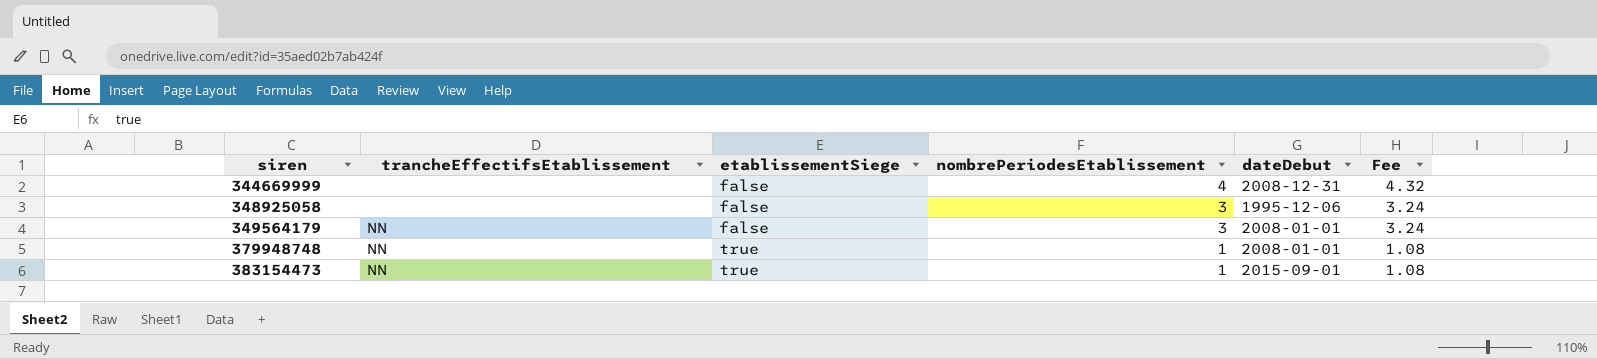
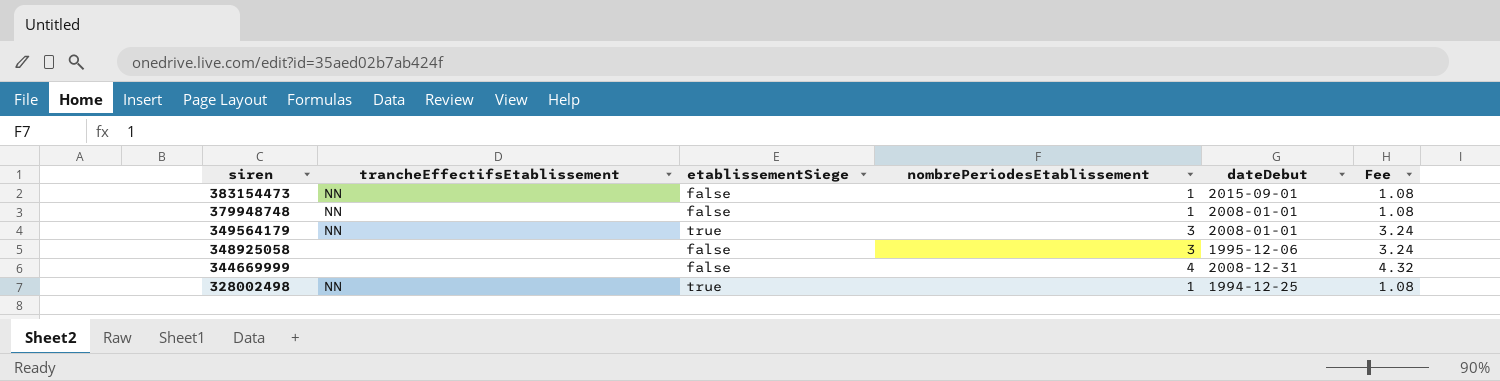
row order: siren ascending -> siren descending
383154473 | etablissementSiege: true -> false
379948748 | etablissementSiege: true -> false
349564179 | etablissementSiege: false -> true
row 328002498: none -> NN | true | 1 | 1994-12-25 | 1.08

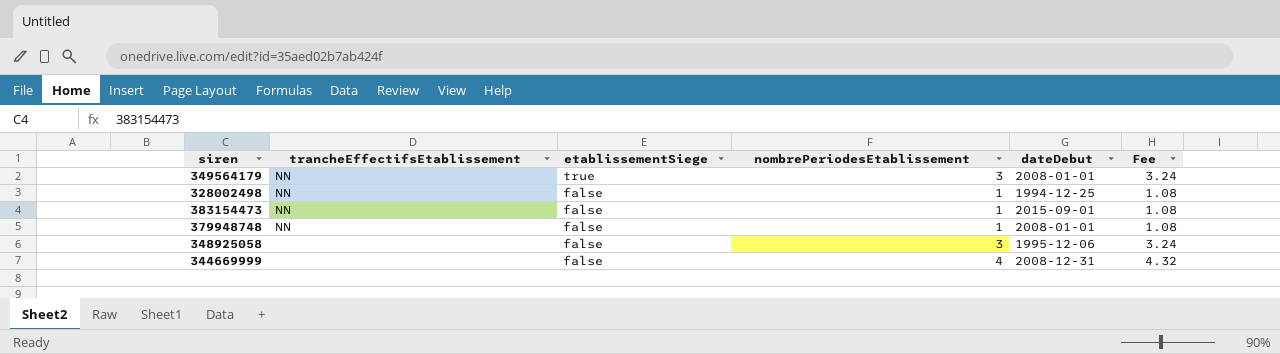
row order: siren descending -> etablissementSiege descending
328002498 | etablissementSiege: true -> false

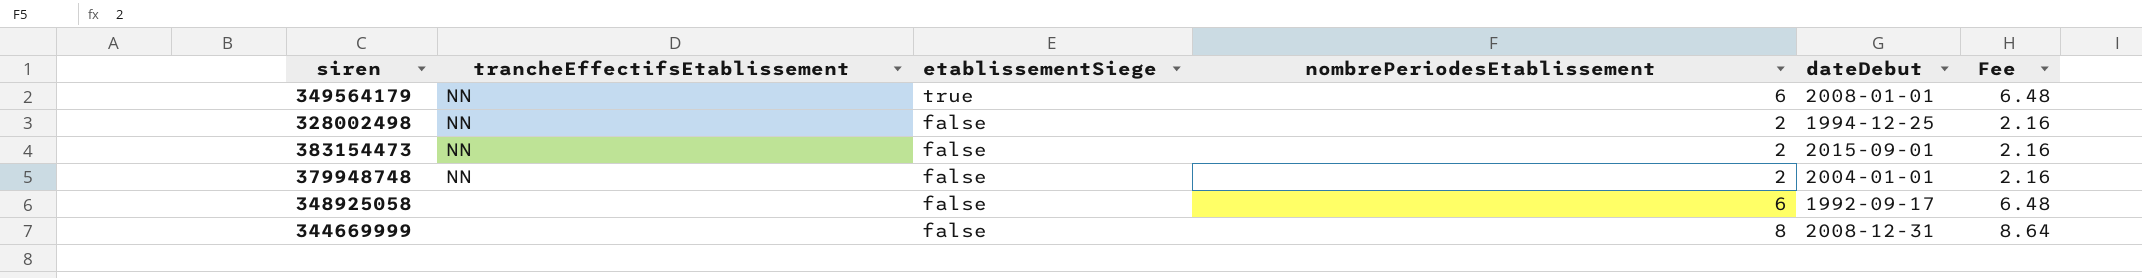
349564179 | nombrePeriodesEtablissement: 3 -> 6
349564179 | Fee: 3.24 -> 6.48
328002498 | nombrePeriodesEtablissement: 1 -> 2
328002498 | Fee: 1.08 -> 2.16
383154473 | nombrePeriodesEtablissement: 1 -> 2
383154473 | Fee: 1.08 -> 2.16
379948748 | nombrePeriodesEtablissement: 1 -> 2
379948748 | dateDebut: 2008-01-01 -> 2004-01-01
379948748 | Fee: 1.08 -> 2.16
348925058 | nombrePeriodesEtablissement: 3 -> 6
348925058 | dateDebut: 1995-12-06 -> 1992-09-17
348925058 | Fee: 3.24 -> 6.48
344669999 | nombrePeriodesEtablissement: 4 -> 8
344669999 | Fee: 4.32 -> 8.64

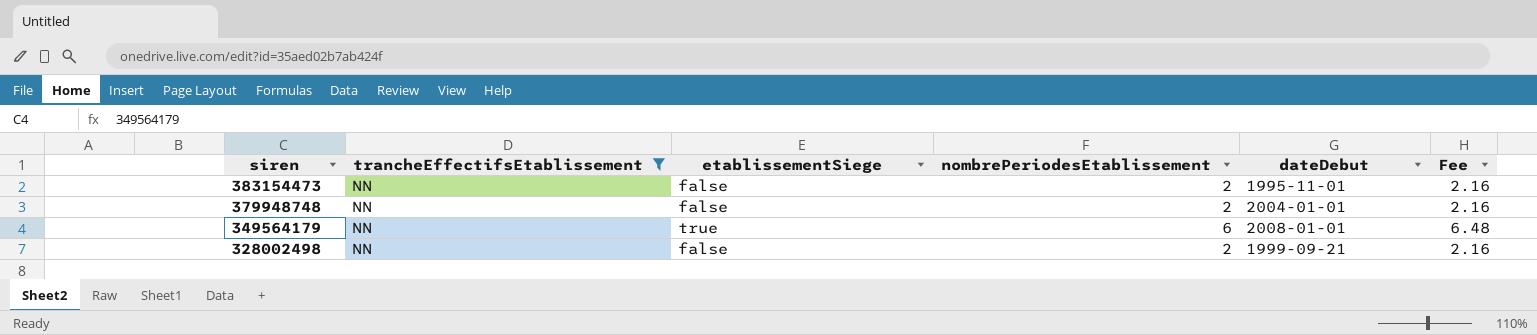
filter: none -> trancheEffectifsEtablissement = NN
row order: etablissementSiege descending -> siren descending
383154473 | dateDebut: 2015-09-01 -> 1995-11-01
328002498 | dateDebut: 1994-12-25 -> 1999-09-21

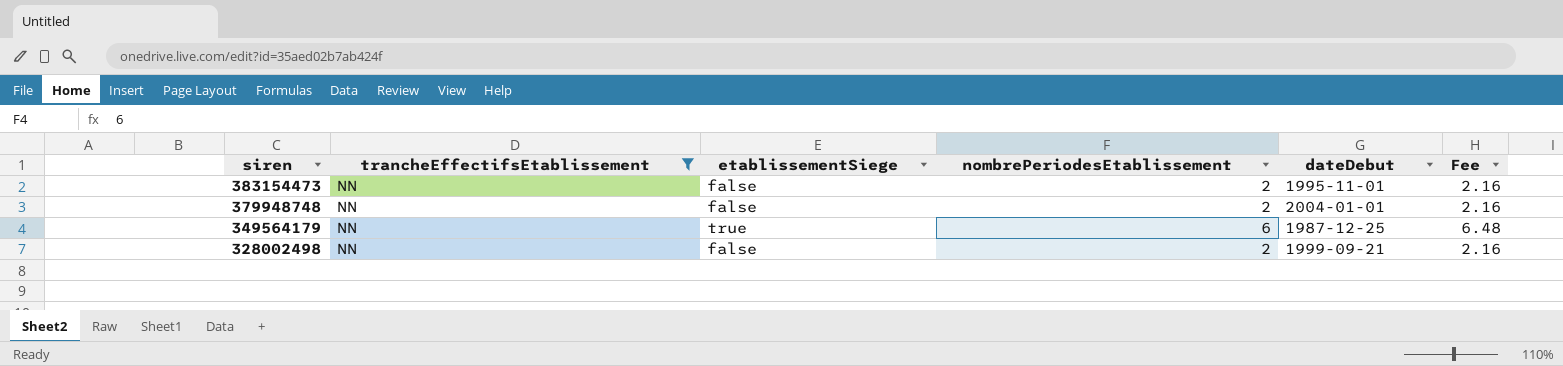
349564179 | dateDebut: 2008-01-01 -> 1987-12-25

